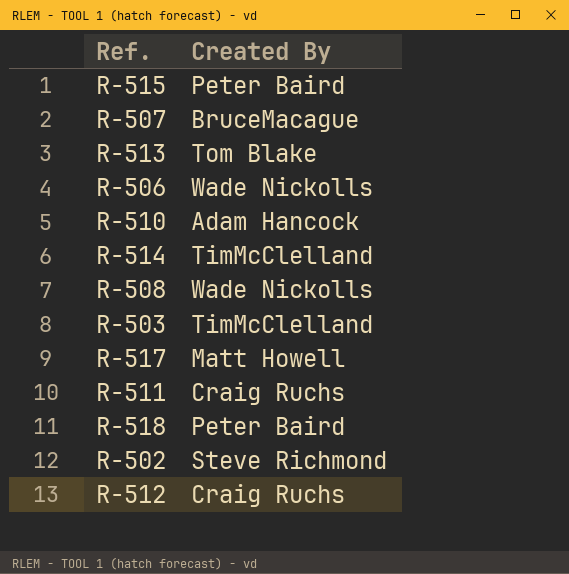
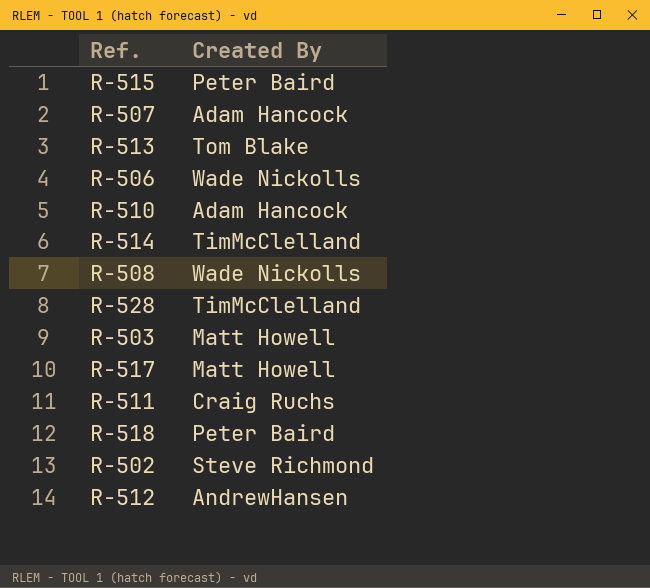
R-507 | Created By: BruceMacague -> Adam Hancock
row R-528: none -> TimMcClelland
R-503 | Created By: TimMcClelland -> Matt Howell
R-512 | Created By: Craig Ruchs -> AndrewHansen

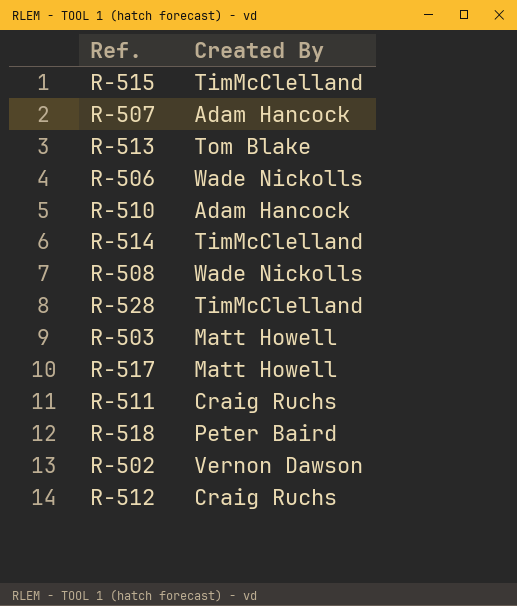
R-515 | Created By: Peter Baird -> TimMcClelland
R-502 | Created By: Steve Richmond -> Vernon Dawson
R-512 | Created By: AndrewHansen -> Craig Ruchs

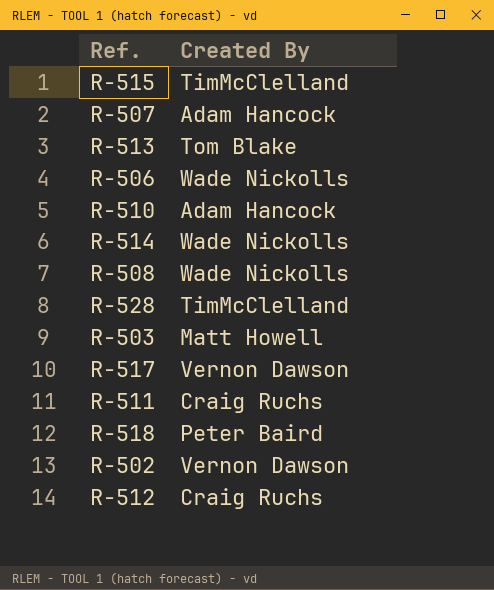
R-514 | Created By: TimMcClelland -> Wade Nickolls
R-517 | Created By: Matt Howell -> Vernon Dawson

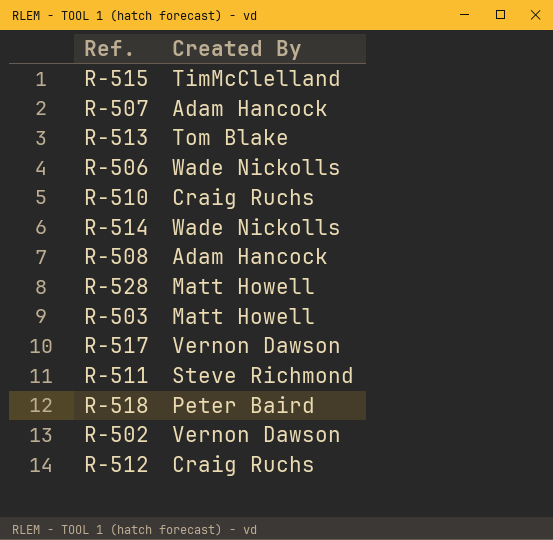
R-510 | Created By: Adam Hancock -> Craig Ruchs
R-508 | Created By: Wade Nickolls -> Adam Hancock
R-528 | Created By: TimMcClelland -> Matt Howell
R-511 | Created By: Craig Ruchs -> Steve Richmond

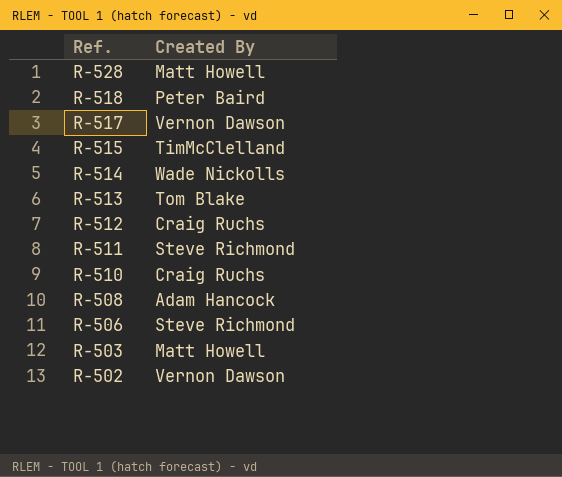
row order: none -> Ref. descending
row R-507: Adam Hancock -> none
R-506 | Created By: Wade Nickolls -> Steve Richmond

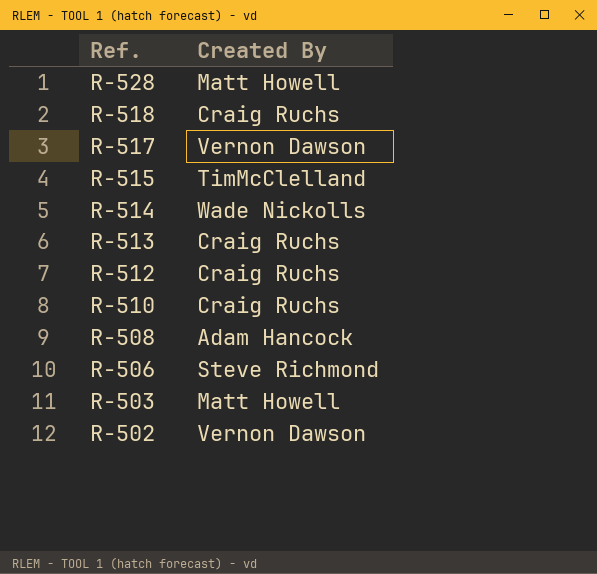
row R-511: Steve Richmond -> none
R-518 | Created By: Peter Baird -> Craig Ruchs
R-513 | Created By: Tom Blake -> Craig Ruchs

